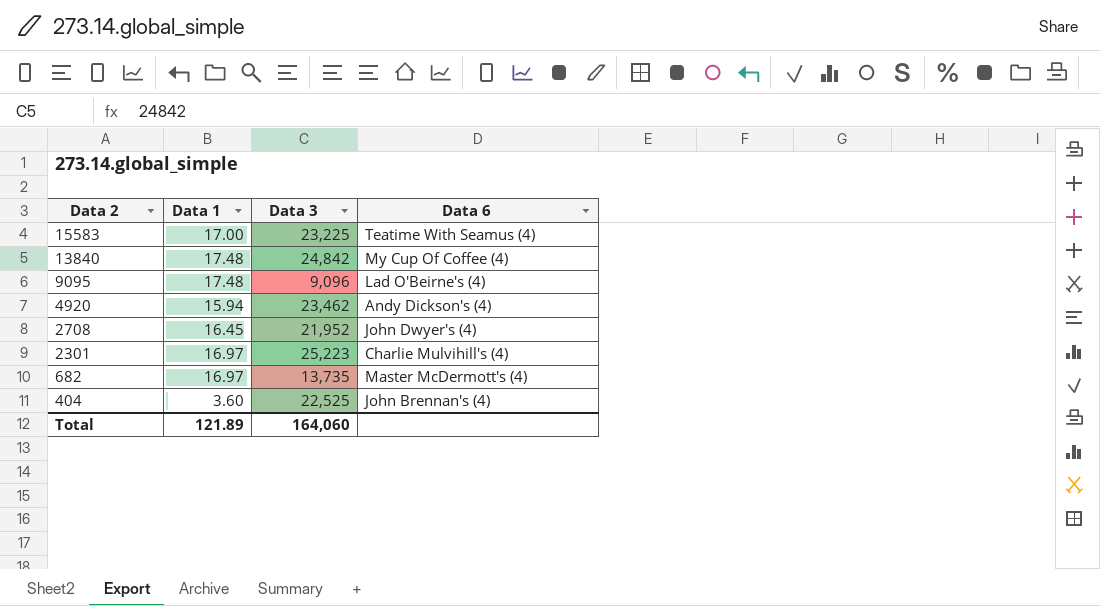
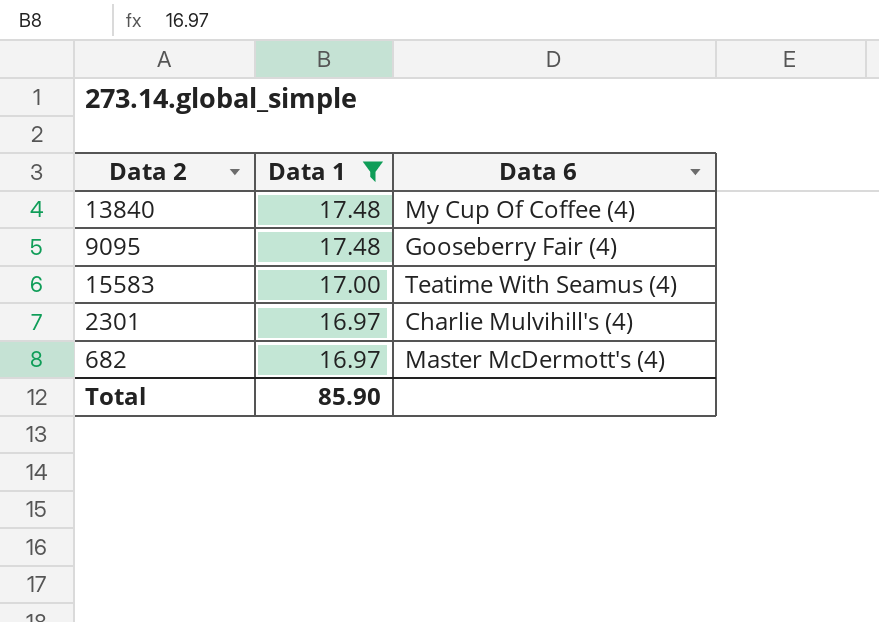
filter: none -> Data 1 >= 16.97
row order: Data 2 descending -> Data 1 descending
column Data 3 | position: 3 -> none
9095 | Data 6: Lad O'Beirne's (4) -> Gooseberry Fair (4)
Total | Data 1: 121.89 -> 85.90

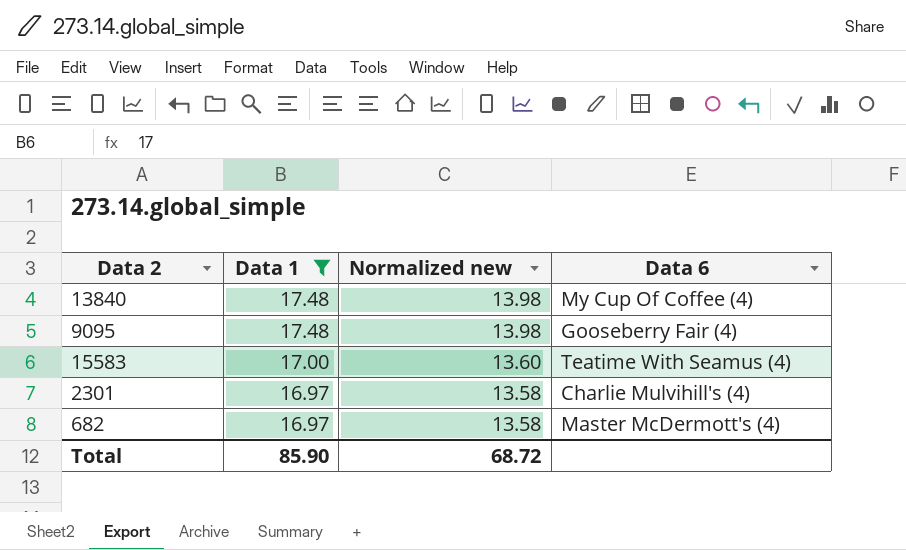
column Normalized new | formula: none -> [Data 1] * 0.8

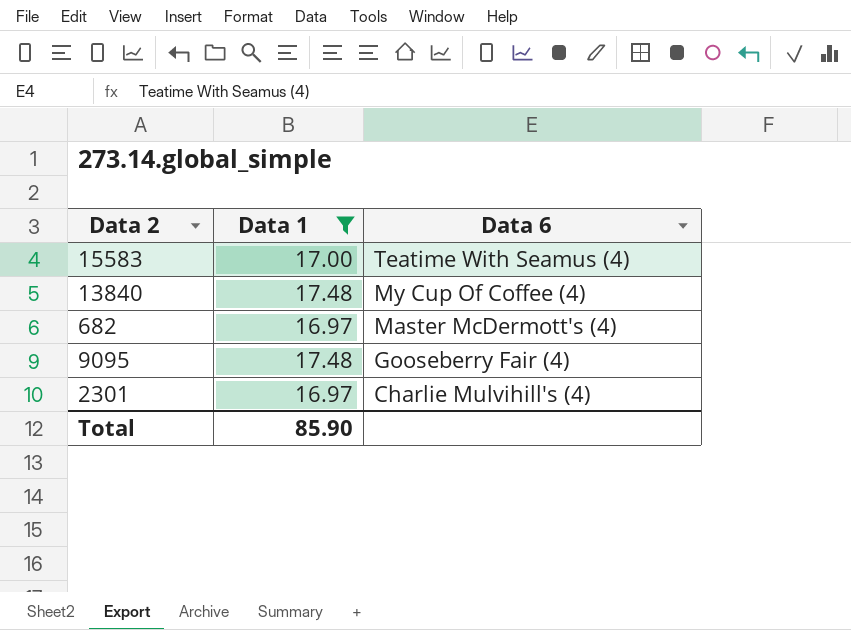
row order: Data 1 descending -> Data 6 descending
column Normalized new | formula: [Data 1] * 0.8 -> none

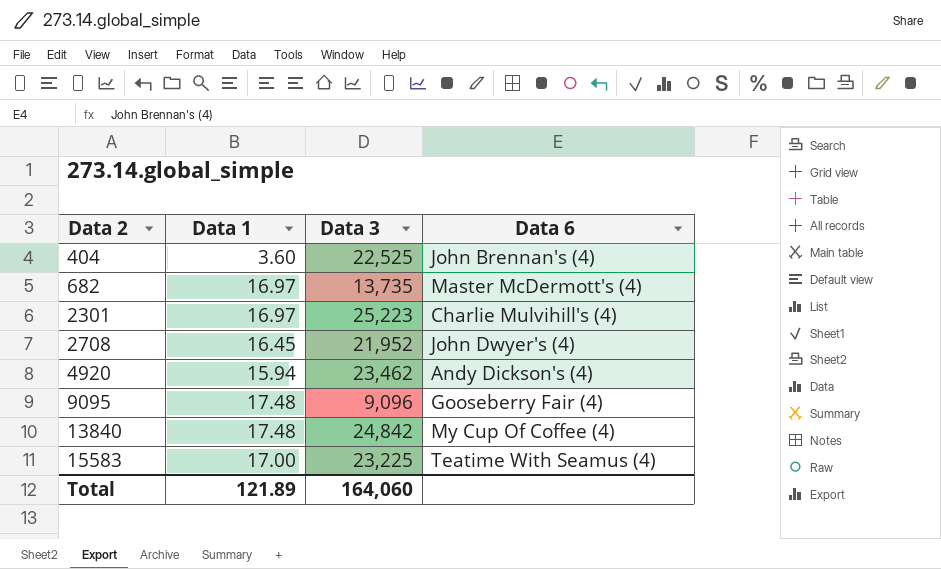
filter: Data 1 >= 16.97 -> none
row order: Data 6 descending -> Data 2 ascending
column Data 3 | position: none -> 3
Total | Data 1: 85.90 -> 121.89

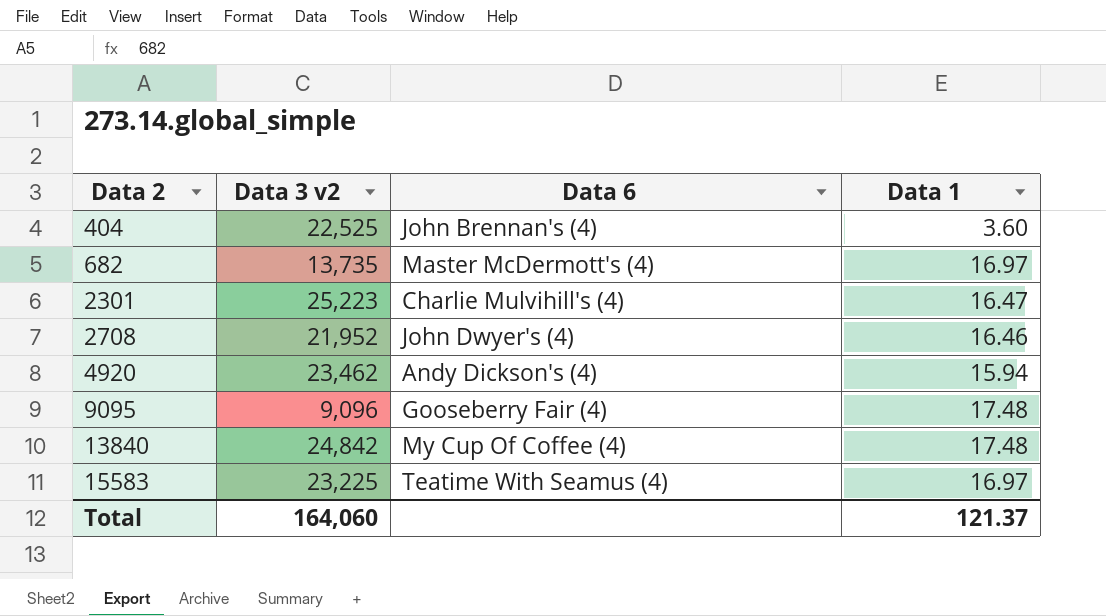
column name: Data 3 -> Data 3 v2
column Data 1 | position: 2 -> 4
2301 | Data 1: 16.97 -> 16.47
2708 | Data 1: 16.45 -> 16.46
15583 | Data 1: 17.00 -> 16.97
Total | Data 1: 121.89 -> 121.37

